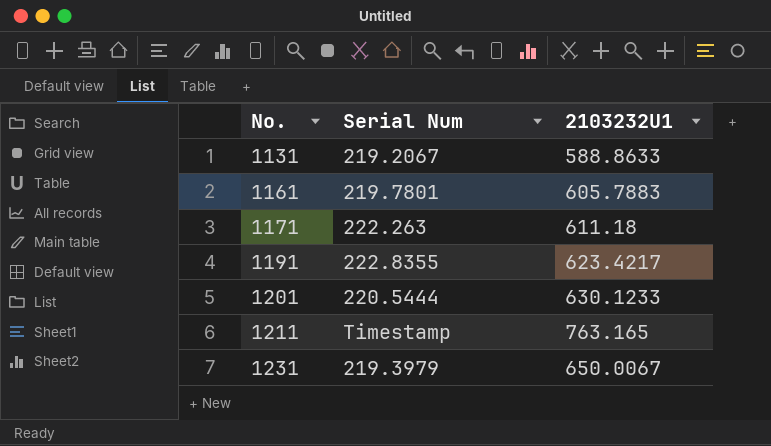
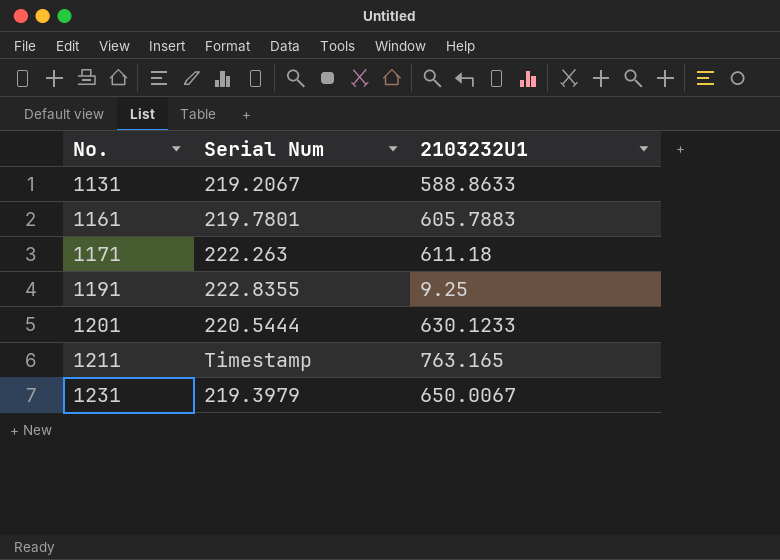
1191 | 2103232U1: 623.4217 -> 9.25

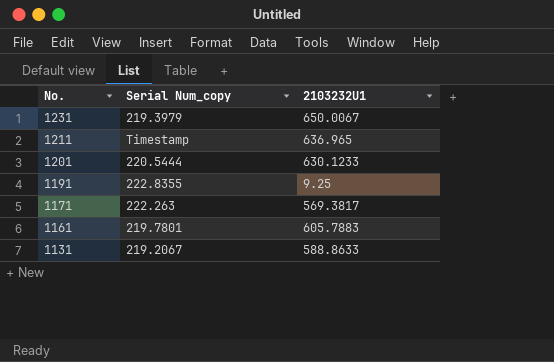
row order: No. ascending -> No. descending
column name: Serial Num -> Serial Num_copy
1211 | 2103232U1: 763.165 -> 636.965
1171 | 2103232U1: 611.18 -> 569.3817

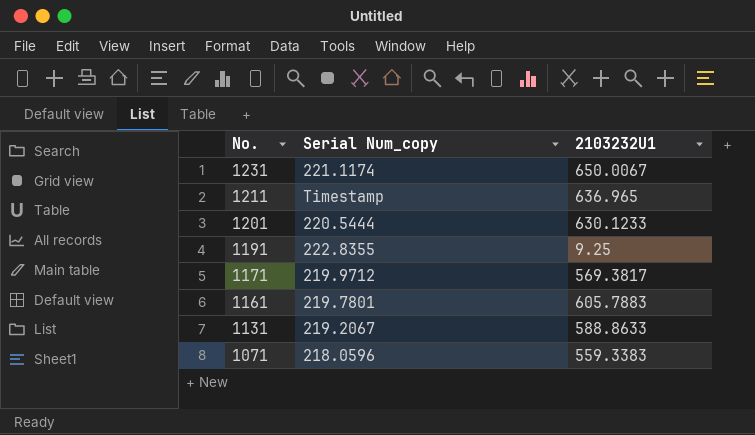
1231 | Serial Num_copy: 219.3979 -> 221.1174
1171 | Serial Num_copy: 222.263 -> 219.9712
row 1071: none -> 218.0596 | 559.3383

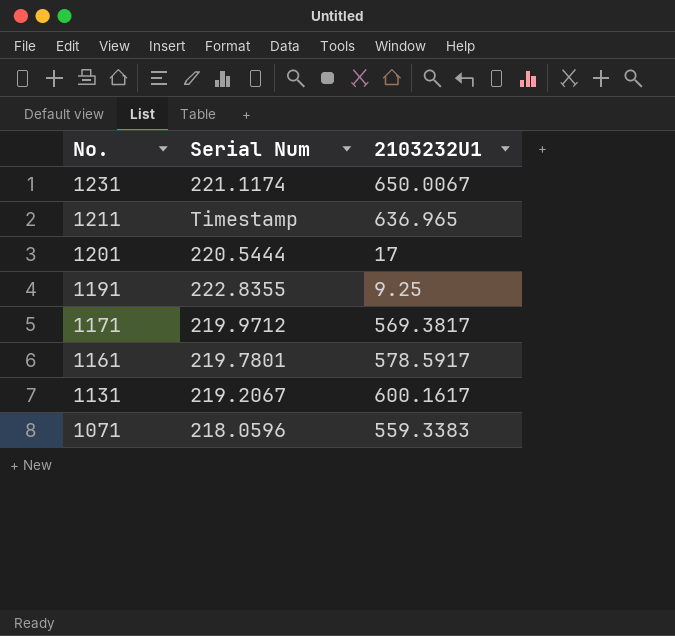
column name: Serial Num_copy -> Serial Num
1201 | 2103232U1: 630.1233 -> 17
1161 | 2103232U1: 605.7883 -> 578.5917
1131 | 2103232U1: 588.8633 -> 600.1617

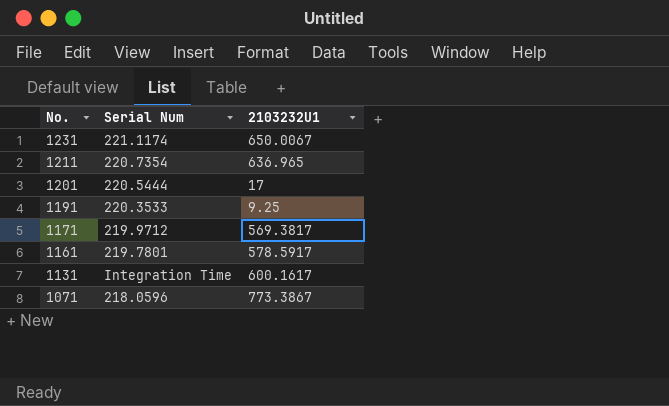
1211 | Serial Num: Timestamp -> 220.7354
1191 | Serial Num: 222.8355 -> 220.3533
1131 | Serial Num: 219.2067 -> Integration Time
1071 | 2103232U1: 559.3383 -> 773.3867

